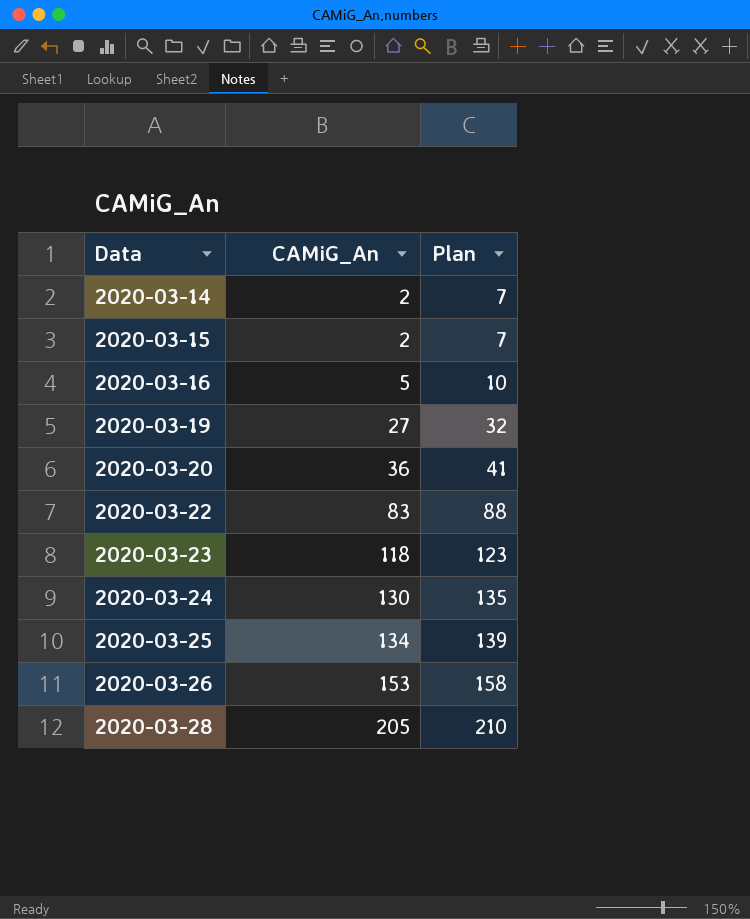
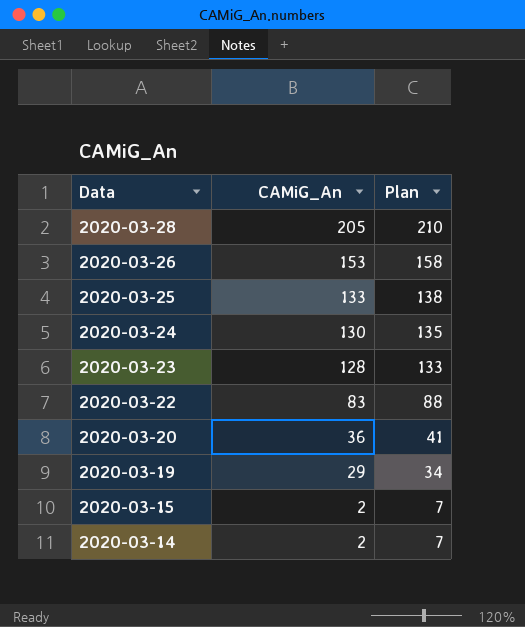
row order: Data ascending -> Data descending
row 2020-03-16: 5 | 10 -> none
2020-03-25 | CAMiG_An: 134 -> 133
2020-03-25 | Plan: 139 -> 138
2020-03-23 | CAMiG_An: 118 -> 128
2020-03-23 | Plan: 123 -> 133
2020-03-19 | CAMiG_An: 27 -> 29
2020-03-19 | Plan: 32 -> 34

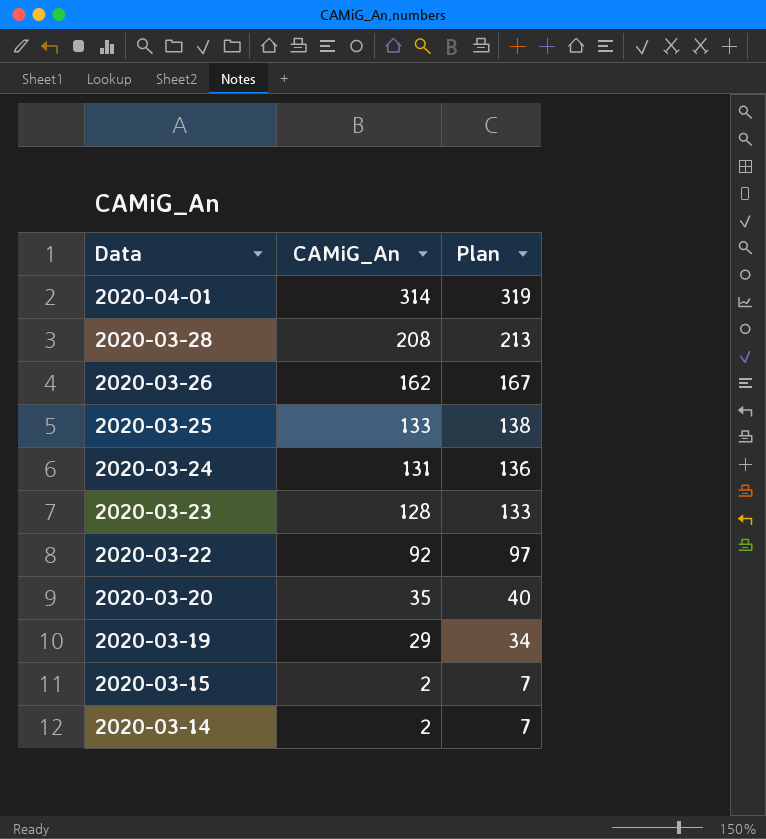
row 2020-04-01: none -> 314 | 319
2020-03-28 | CAMiG_An: 205 -> 208
2020-03-28 | Plan: 210 -> 213
2020-03-26 | CAMiG_An: 153 -> 162
2020-03-26 | Plan: 158 -> 167
2020-03-24 | CAMiG_An: 130 -> 131
2020-03-24 | Plan: 135 -> 136
2020-03-22 | CAMiG_An: 83 -> 92
2020-03-22 | Plan: 88 -> 97
2020-03-20 | CAMiG_An: 36 -> 35
2020-03-20 | Plan: 41 -> 40

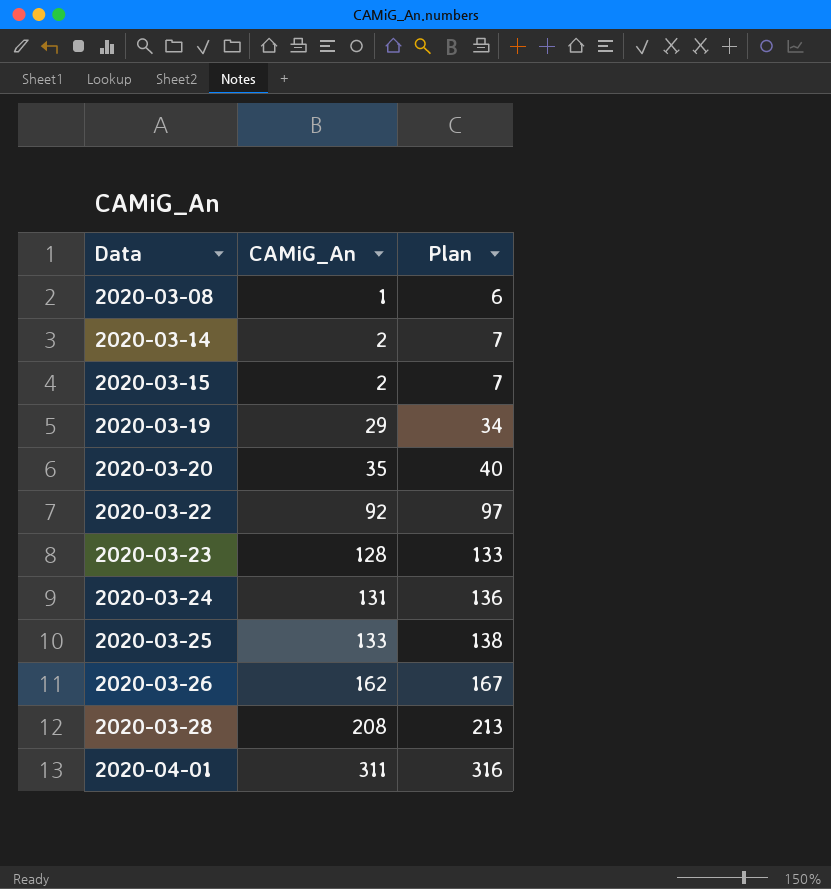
row order: Data descending -> Data ascending
row 2020-03-08: none -> 1 | 6
2020-04-01 | CAMiG_An: 314 -> 311
2020-04-01 | Plan: 319 -> 316

